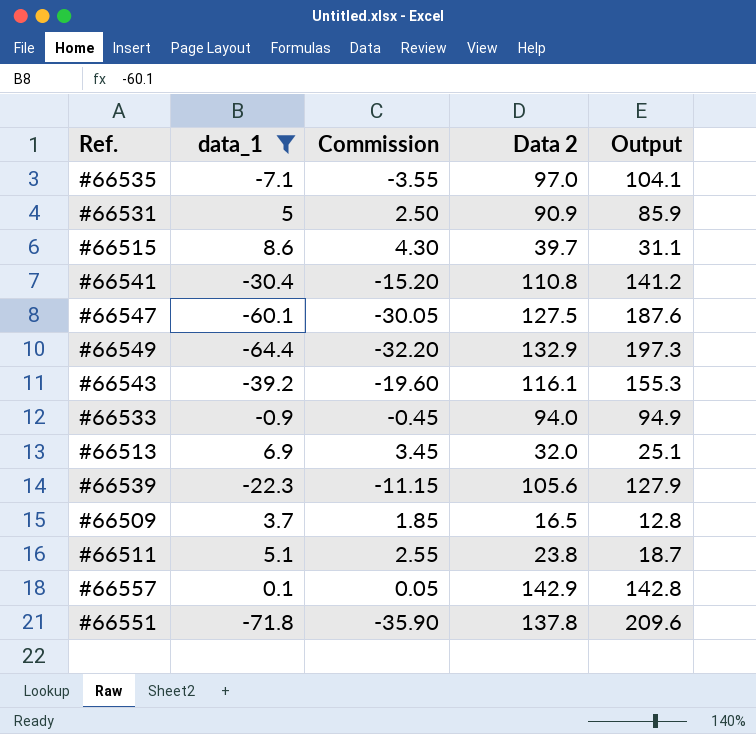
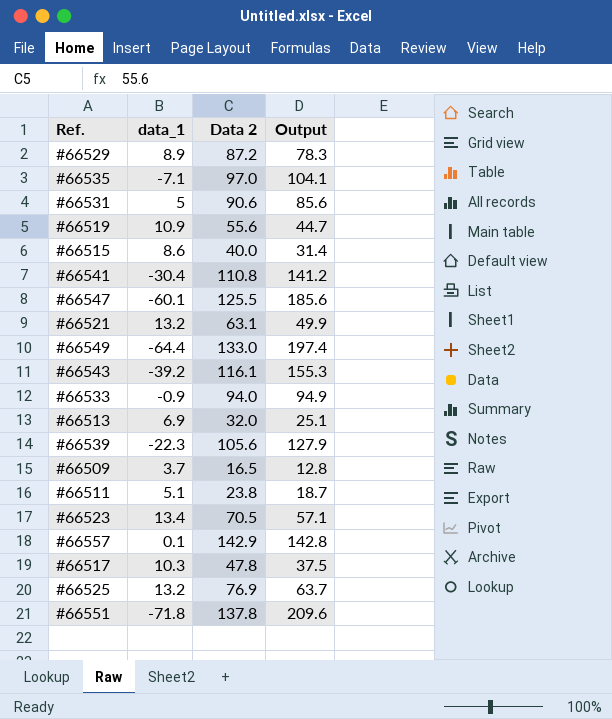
filter: data_1 <= 8.6 -> none
column Commission | formula: [data_1] * 0.5 -> none
#66531 | Data 2: 90.9 -> 90.6
#66531 | Output: 85.9 -> 85.6
#66515 | Data 2: 39.7 -> 40.0
#66515 | Output: 31.1 -> 31.4
#66547 | Data 2: 127.5 -> 125.5
#66547 | Output: 187.6 -> 185.6
#66549 | Data 2: 132.9 -> 133.0
#66549 | Output: 197.3 -> 197.4

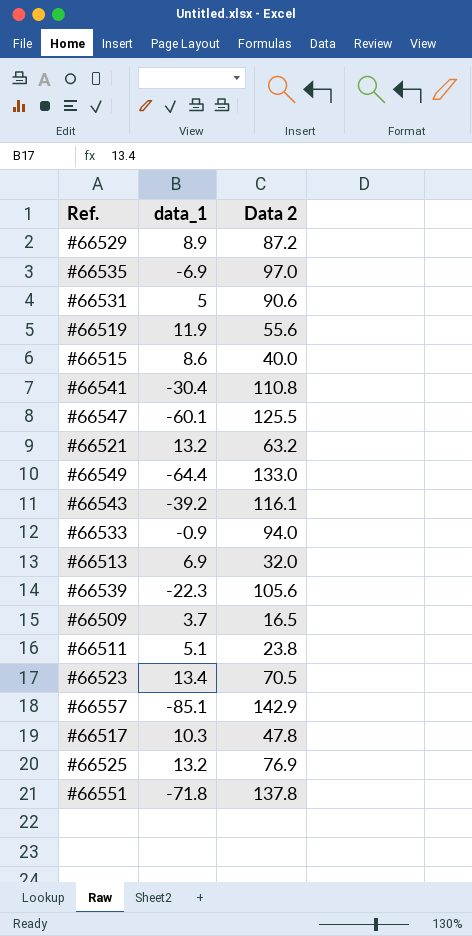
column Output | formula: [Data 2] - [data_1] -> none
#66535 | data_1: -7.1 -> -6.9
#66519 | data_1: 10.9 -> 11.9
#66521 | Data 2: 63.1 -> 63.2
#66557 | data_1: 0.1 -> -85.1

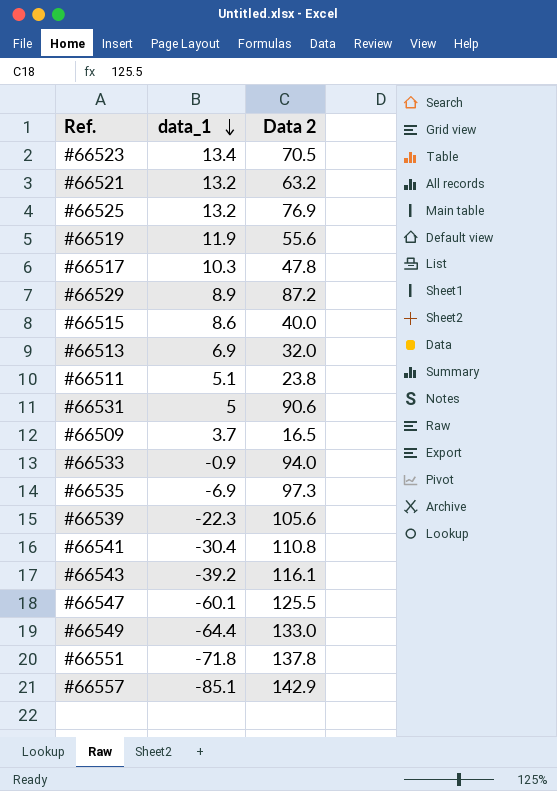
row order: none -> data_1 descending
#66535 | Data 2: 97.0 -> 97.3

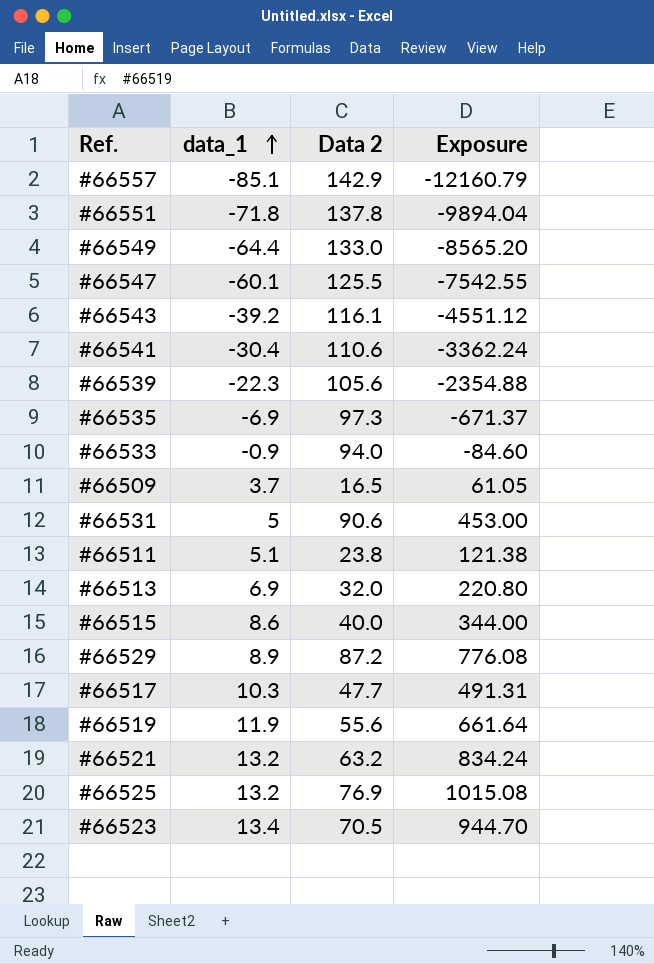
row order: data_1 descending -> data_1 ascending
column Exposure | formula: none -> [data_1] * [Data 2]
#66541 | Data 2: 110.8 -> 110.6
#66517 | Data 2: 47.8 -> 47.7

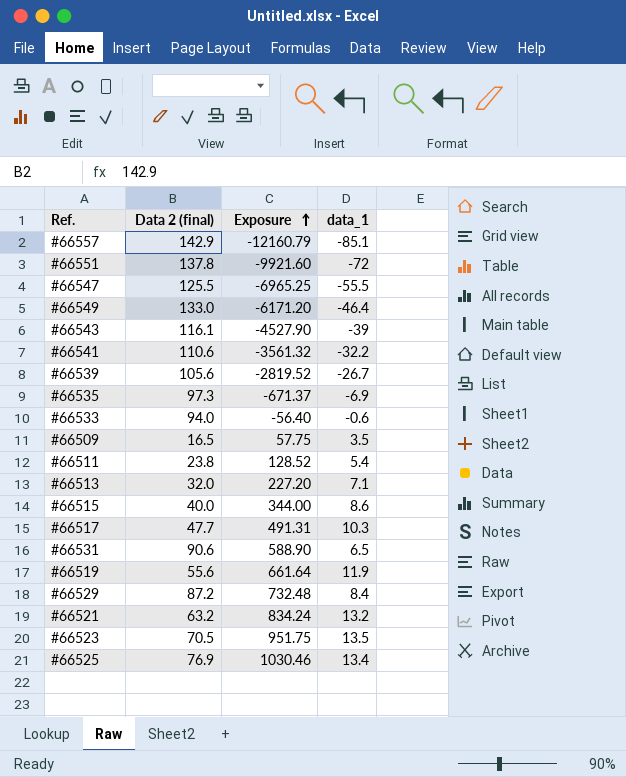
row order: data_1 ascending -> Exposure ascending
column name: Data 2 -> Data 2 (final)
column data_1 | position: 2 -> 4
#66551 | Exposure: -9894.04 -> -9921.60
#66551 | data_1: -71.8 -> -72
#66547 | Exposure: -7542.55 -> -6965.25
#66547 | data_1: -60.1 -> -55.5
#66549 | Exposure: -8565.20 -> -6171.20
#66549 | data_1: -64.4 -> -46.4
#66543 | Exposure: -4551.12 -> -4527.90
#66543 | data_1: -39.2 -> -39
#66541 | Exposure: -3362.24 -> -3561.32
#66541 | data_1: -30.4 -> -32.2
#66539 | Exposure: -2354.88 -> -2819.52
#66539 | data_1: -22.3 -> -26.7
#66533 | Exposure: -84.60 -> -56.40
#66533 | data_1: -0.9 -> -0.6
#66509 | Exposure: 61.05 -> 57.75
#66509 | data_1: 3.7 -> 3.5
#66511 | Exposure: 121.38 -> 128.52
#66511 | data_1: 5.1 -> 5.4
#66513 | Exposure: 220.80 -> 227.20
#66513 | data_1: 6.9 -> 7.1
#66531 | Exposure: 453.00 -> 588.90
#66531 | data_1: 5 -> 6.5
#66529 | Exposure: 776.08 -> 732.48
#66529 | data_1: 8.9 -> 8.4
#66523 | Exposure: 944.70 -> 951.75
#66523 | data_1: 13.4 -> 13.5
#66525 | Exposure: 1015.08 -> 1030.46
#66525 | data_1: 13.2 -> 13.4

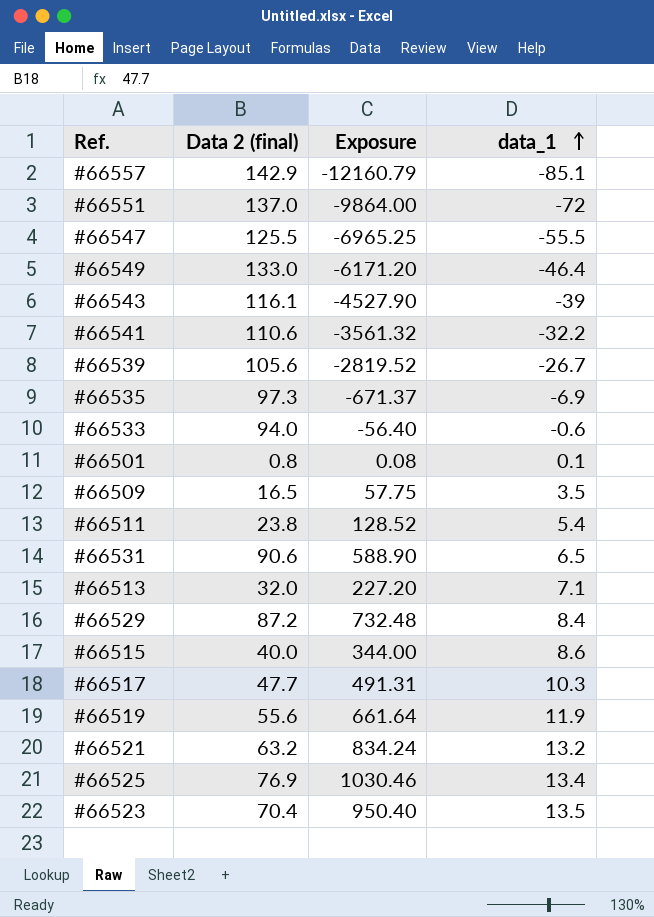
row order: Exposure ascending -> data_1 ascending
#66551 | Data 2 (final): 137.8 -> 137.0
#66551 | Exposure: -9921.60 -> -9864.00
row #66501: none -> 0.8 | 0.08 | 0.1
#66523 | Data 2 (final): 70.5 -> 70.4
#66523 | Exposure: 951.75 -> 950.40

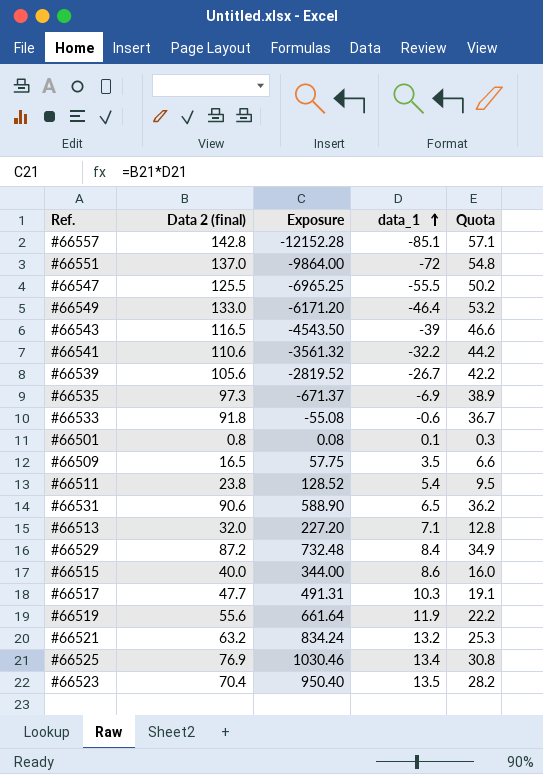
column Quota | formula: none -> [Data 2 (final)] * 0.4
#66557 | Data 2 (final): 142.9 -> 142.8
#66557 | Exposure: -12160.79 -> -12152.28
#66543 | Data 2 (final): 116.1 -> 116.5
#66543 | Exposure: -4527.90 -> -4543.50
#66533 | Data 2 (final): 94.0 -> 91.8
#66533 | Exposure: -56.40 -> -55.08

